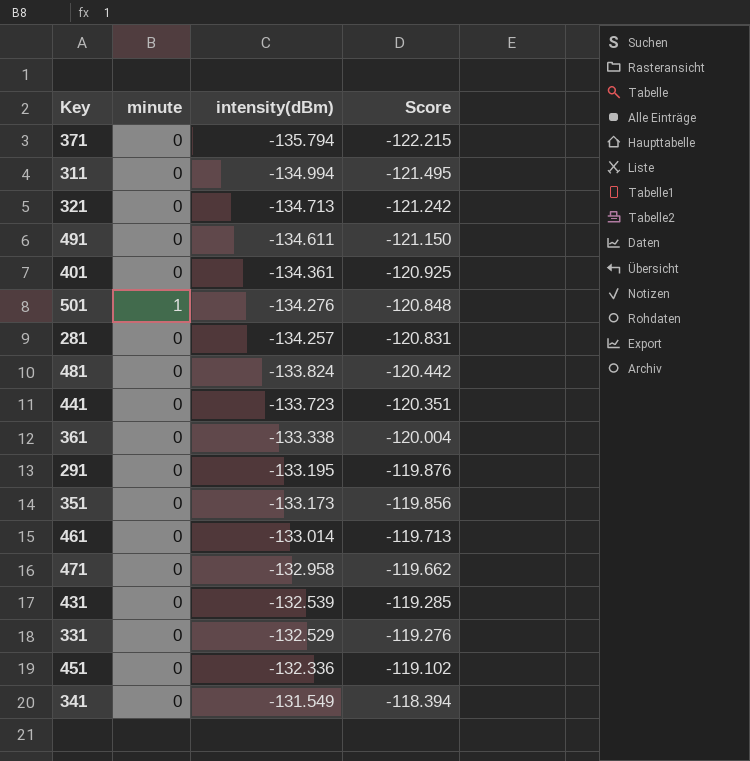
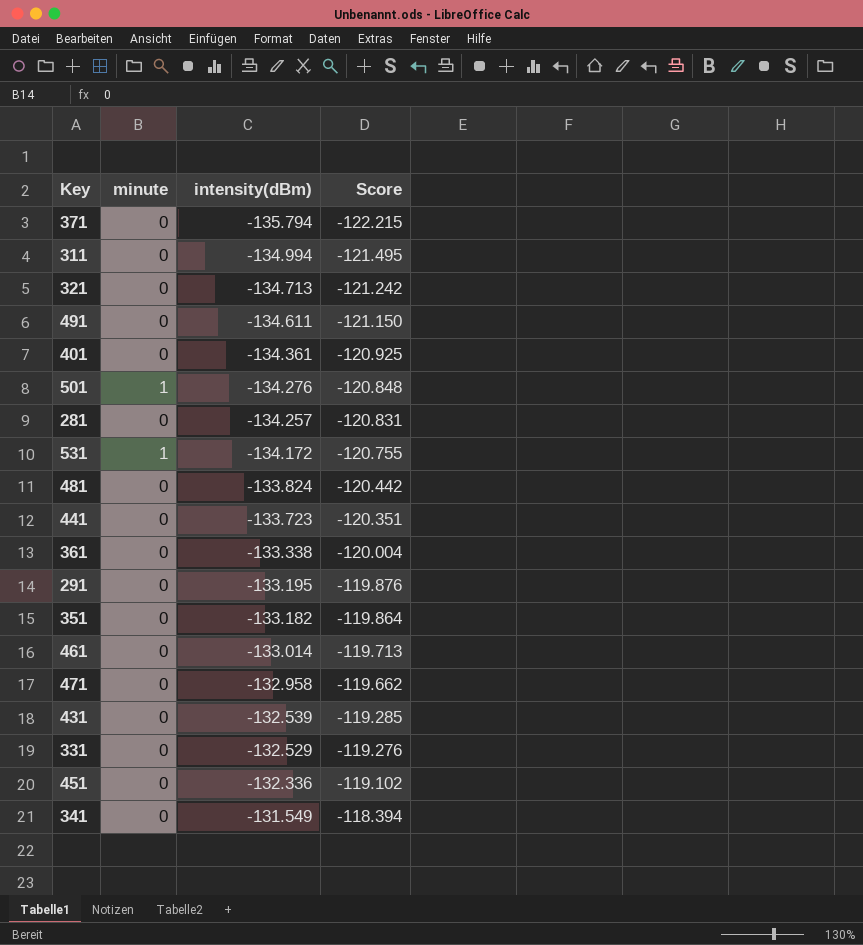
row 531: none -> 1 | -134.172 | -120.755
351 | intensity(dBm): -133.173 -> -133.182
351 | Score: -119.856 -> -119.864

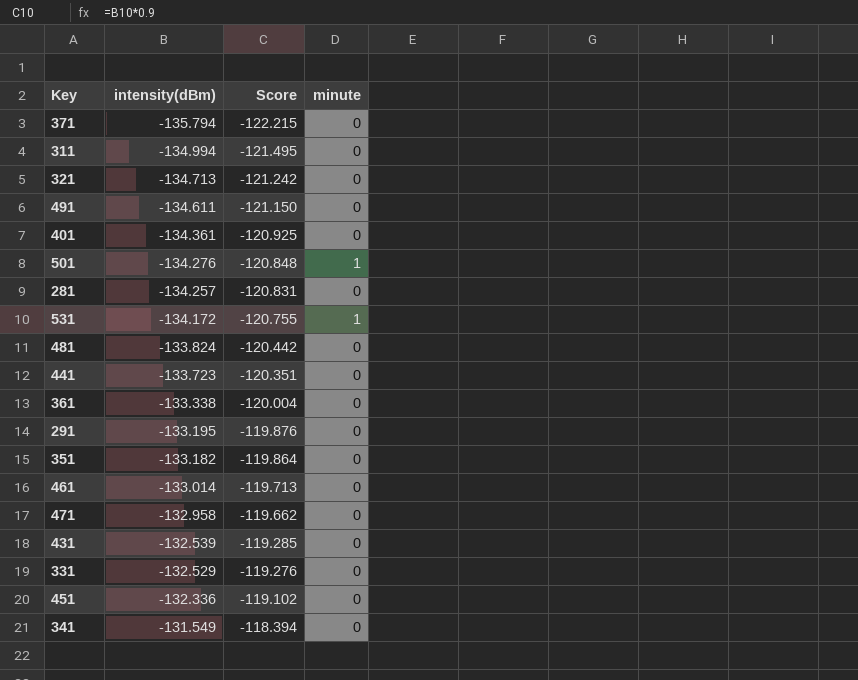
column minute | position: 2 -> 4

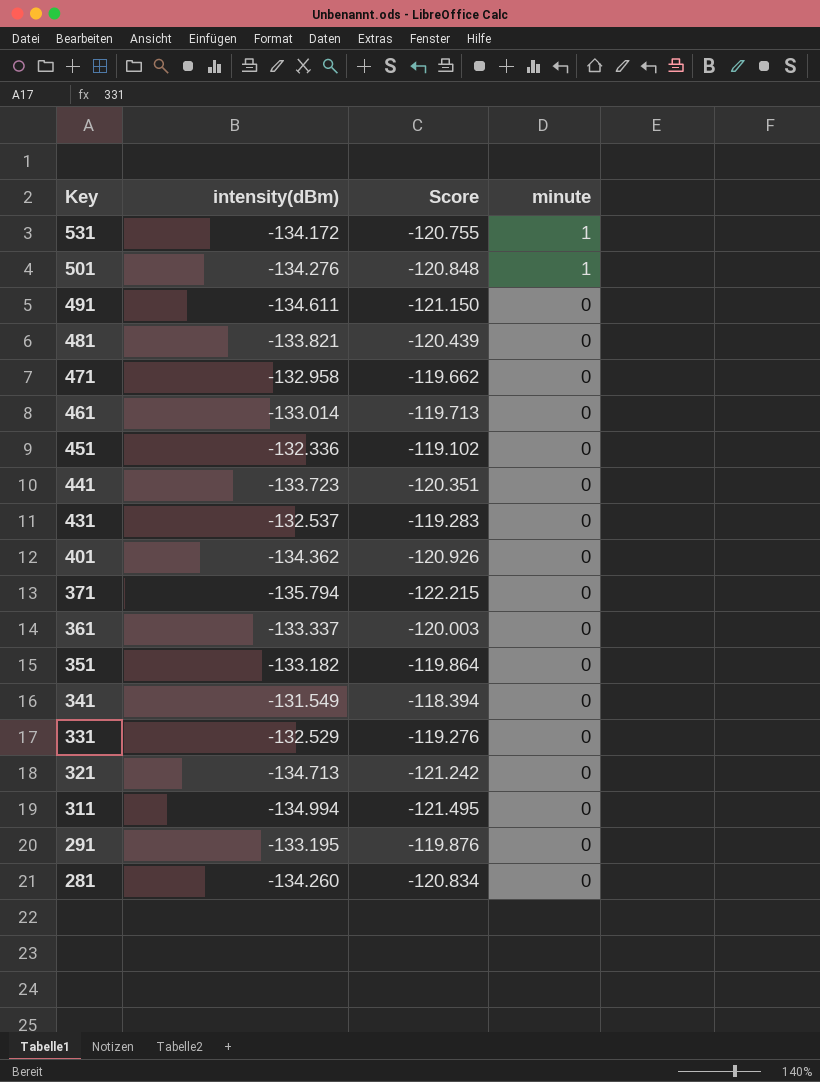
row order: intensity(dBm) ascending -> Key descending
481 | intensity(dBm): -133.824 -> -133.821
481 | Score: -120.442 -> -120.439
431 | intensity(dBm): -132.539 -> -132.537
431 | Score: -119.285 -> -119.283
401 | intensity(dBm): -134.361 -> -134.362
401 | Score: -120.925 -> -120.926
361 | intensity(dBm): -133.338 -> -133.337
361 | Score: -120.004 -> -120.003
281 | intensity(dBm): -134.257 -> -134.260
281 | Score: -120.831 -> -120.834

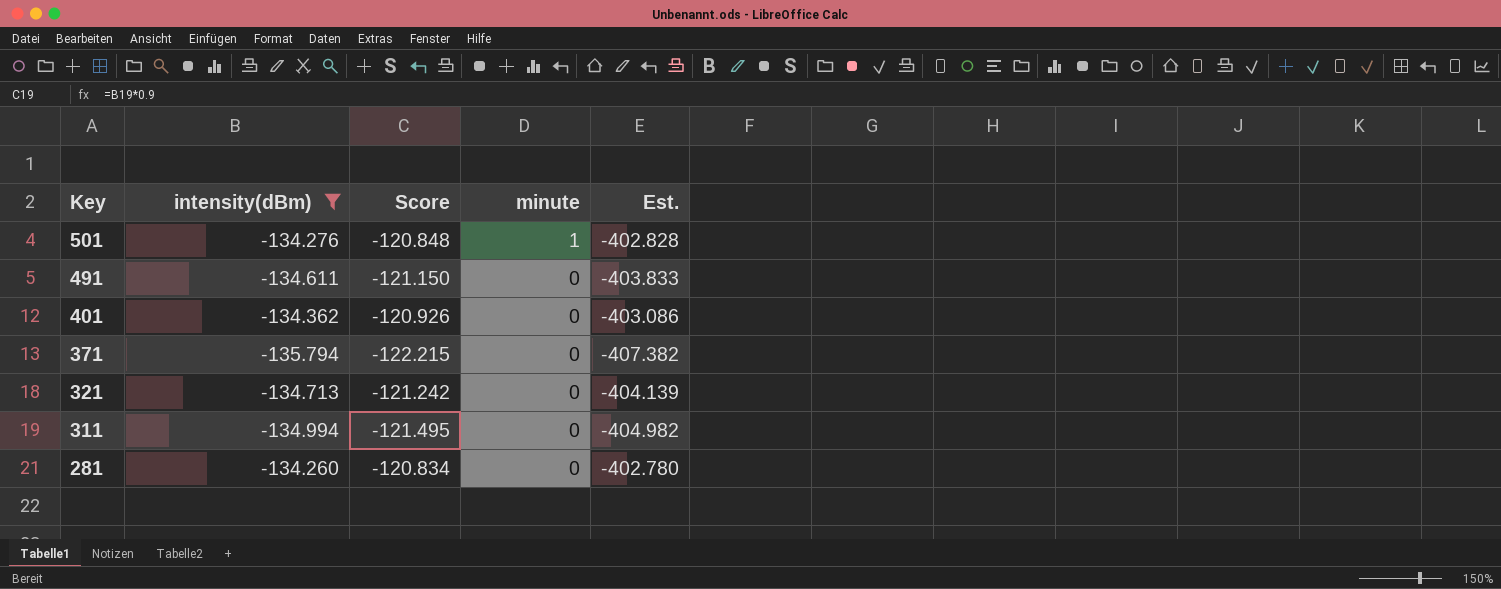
filter: none -> intensity(dBm) <= -134.260
column Est. | formula: none -> [intensity(dBm)] * 3

